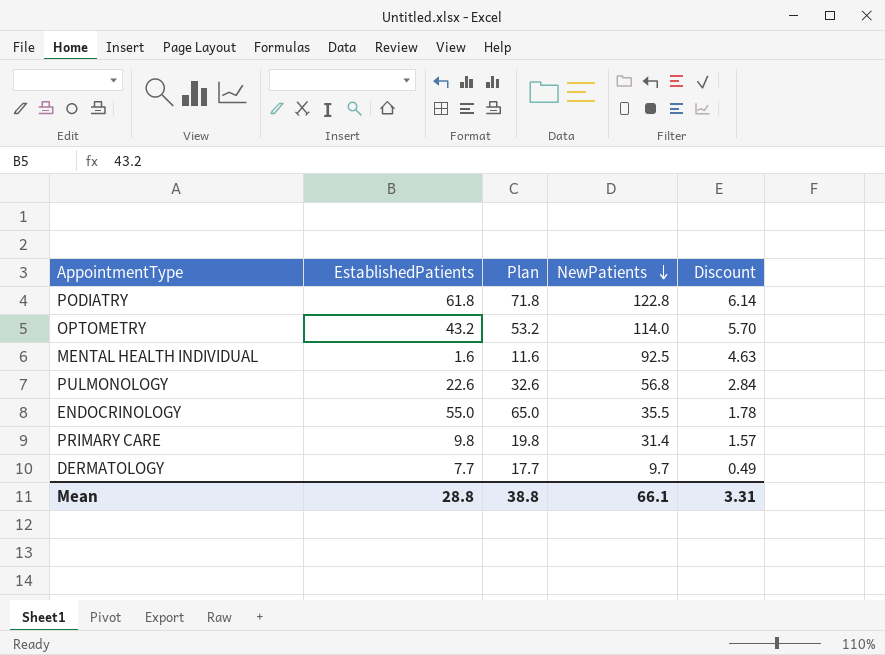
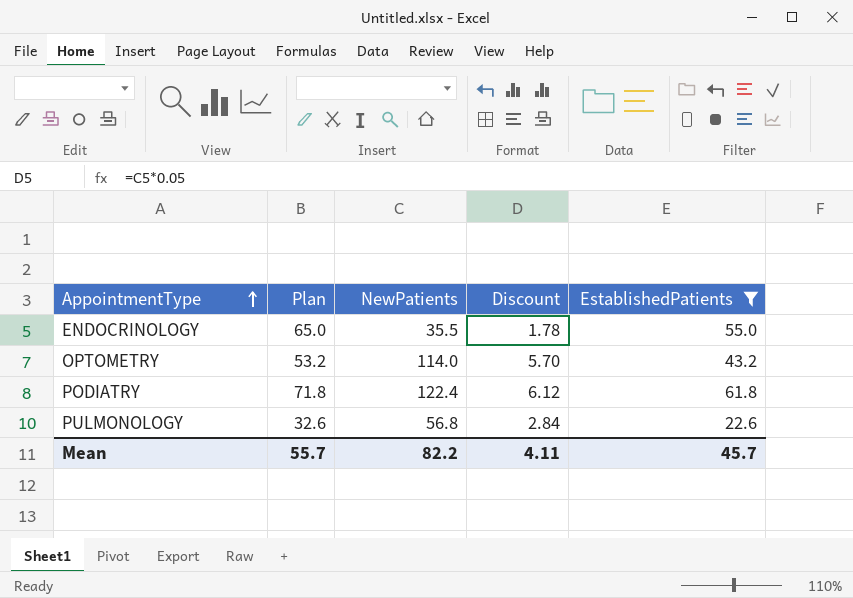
filter: none -> EstablishedPatients >= 22.6
row order: NewPatients descending -> AppointmentType ascending
column EstablishedPatients | position: 2 -> 5
PODIATRY | NewPatients: 122.8 -> 122.4
PODIATRY | Discount: 6.14 -> 6.12
Mean | Plan: 38.8 -> 55.7
Mean | NewPatients: 66.1 -> 82.2
Mean | Discount: 3.31 -> 4.11
Mean | EstablishedPatients: 28.8 -> 45.7

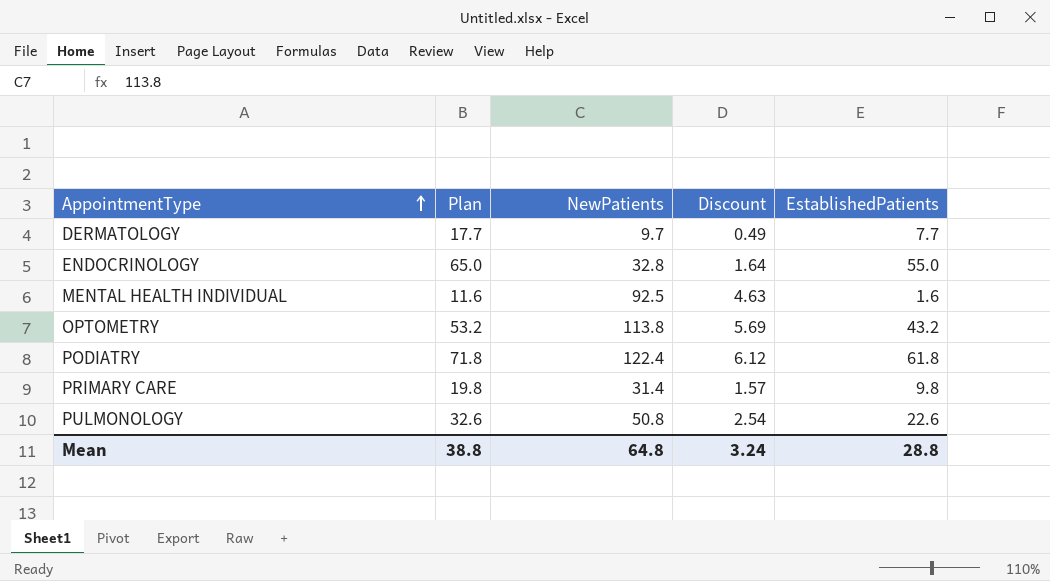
filter: EstablishedPatients >= 22.6 -> none
ENDOCRINOLOGY | NewPatients: 35.5 -> 32.8
ENDOCRINOLOGY | Discount: 1.78 -> 1.64
OPTOMETRY | NewPatients: 114.0 -> 113.8
OPTOMETRY | Discount: 5.70 -> 5.69
PULMONOLOGY | NewPatients: 56.8 -> 50.8
PULMONOLOGY | Discount: 2.84 -> 2.54
Mean | Plan: 55.7 -> 38.8
Mean | NewPatients: 82.2 -> 64.8
Mean | Discount: 4.11 -> 3.24
Mean | EstablishedPatients: 45.7 -> 28.8

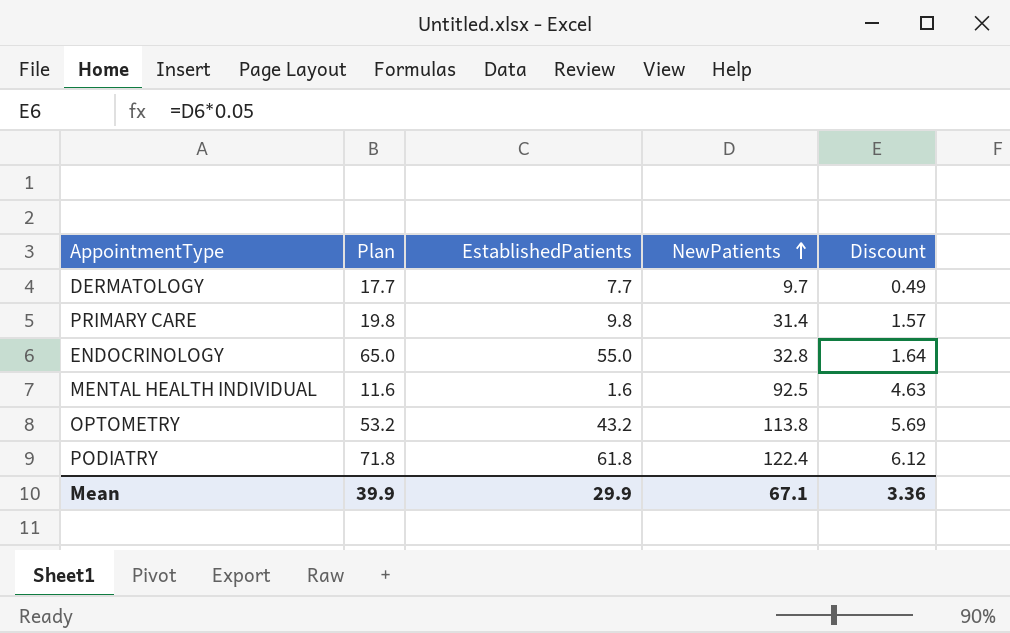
row order: AppointmentType ascending -> NewPatients ascending
column EstablishedPatients | position: 5 -> 3
row PULMONOLOGY: 32.6 | 50.8 | 2.54 | 22.6 -> none
Mean | Plan: 38.8 -> 39.9
Mean | EstablishedPatients: 28.8 -> 29.9
Mean | NewPatients: 64.8 -> 67.1
Mean | Discount: 3.24 -> 3.36

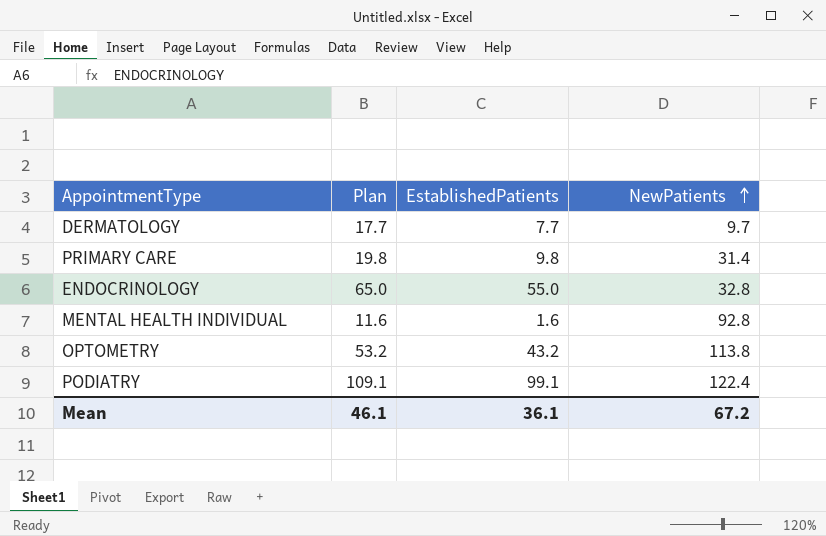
column Discount | formula: [NewPatients] * 0.05 -> none
MENTAL HEALTH INDIVIDUAL | NewPatients: 92.5 -> 92.8
PODIATRY | Plan: 71.8 -> 109.1
PODIATRY | EstablishedPatients: 61.8 -> 99.1
Mean | Plan: 39.9 -> 46.1
Mean | EstablishedPatients: 29.9 -> 36.1
Mean | NewPatients: 67.1 -> 67.2

